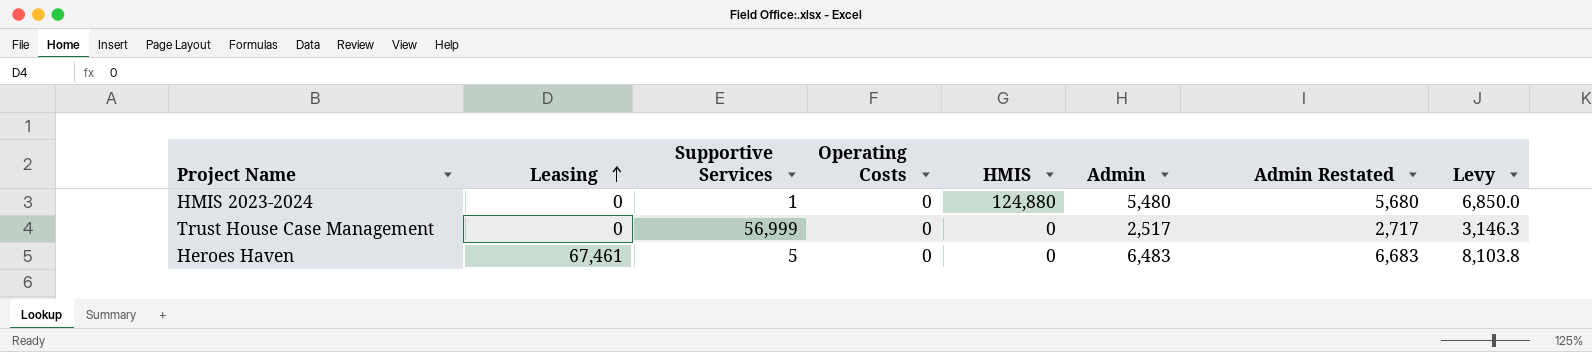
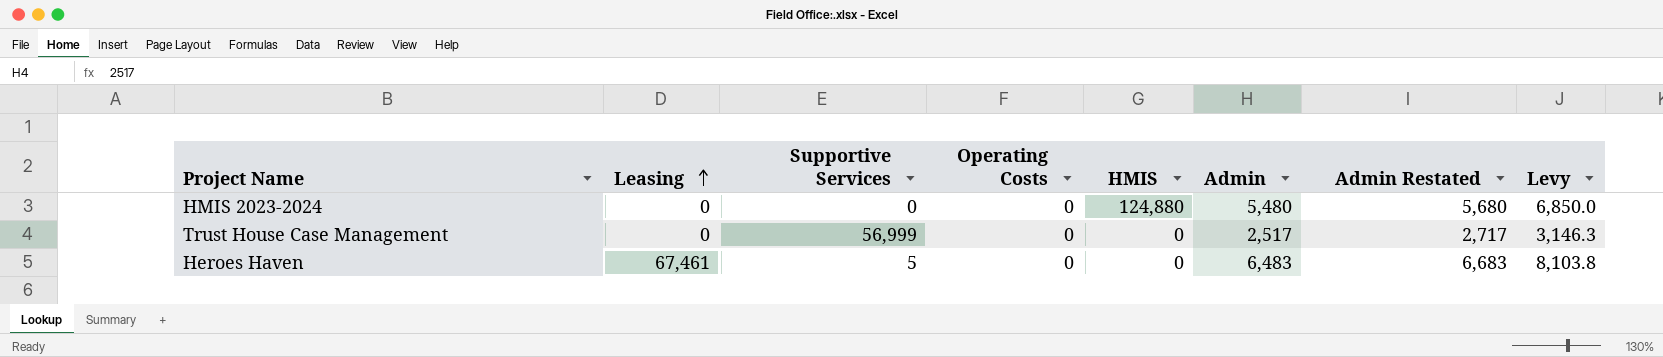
HMIS 2023-2024 | Supportive Services: 1 -> 0

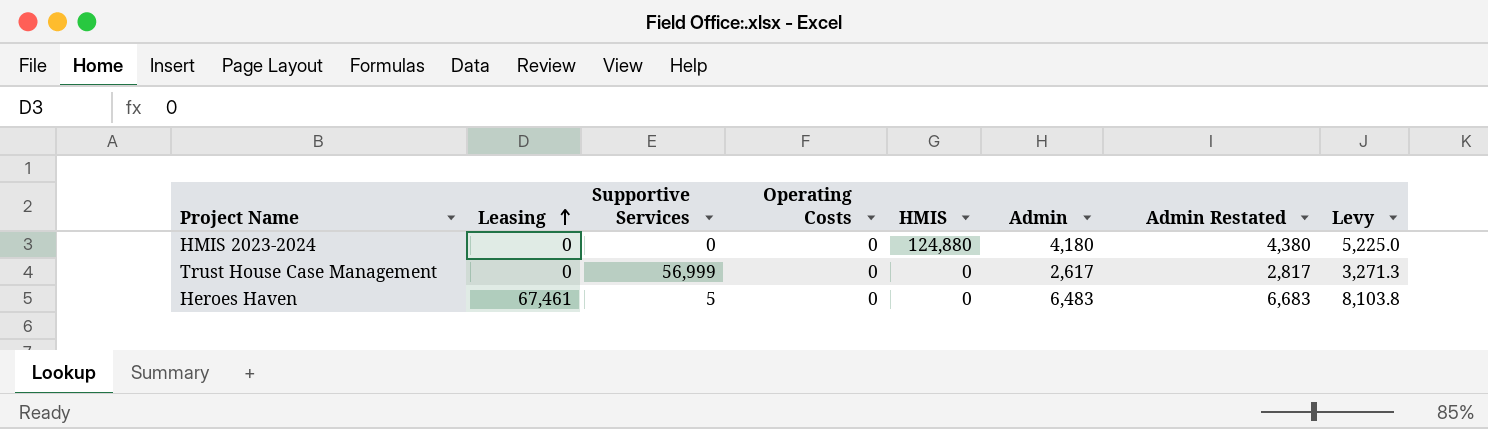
HMIS 2023-2024 | Admin: 5,480 -> 4,180
HMIS 2023-2024 | Admin Restated: 5,680 -> 4,380
HMIS 2023-2024 | Levy: 6,850.0 -> 5,225.0
Trust House Case Management | Admin: 2,517 -> 2,617
Trust House Case Management | Admin Restated: 2,717 -> 2,817
Trust House Case Management | Levy: 3,146.3 -> 3,271.3

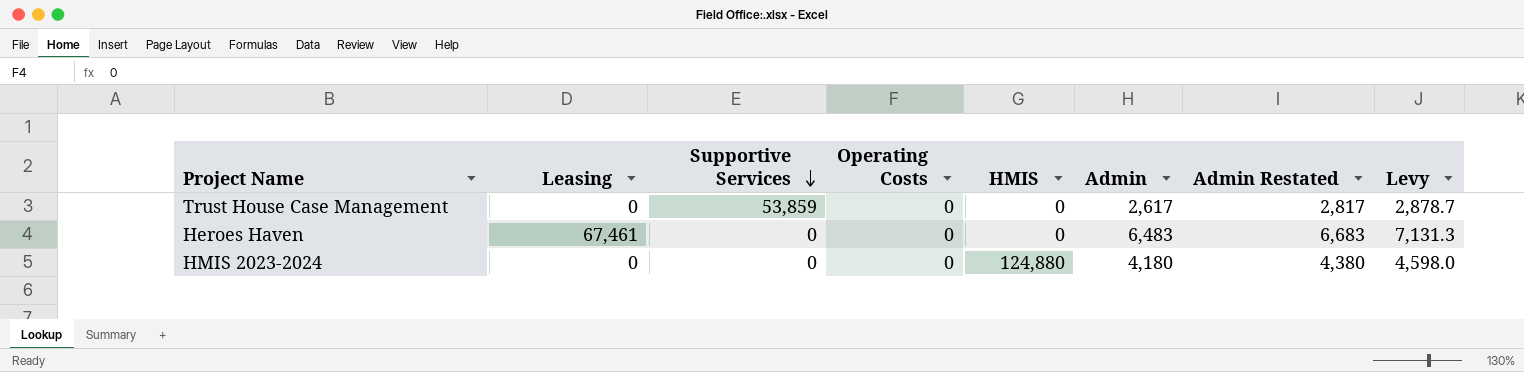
row order: Leasing ascending -> Supportive Services descending
column Levy | formula: [Admin] * 1.25 -> [Admin] * 1.1
Trust House Case Management | Supportive Services: 56,999 -> 53,859
Heroes Haven | Supportive Services: 5 -> 0

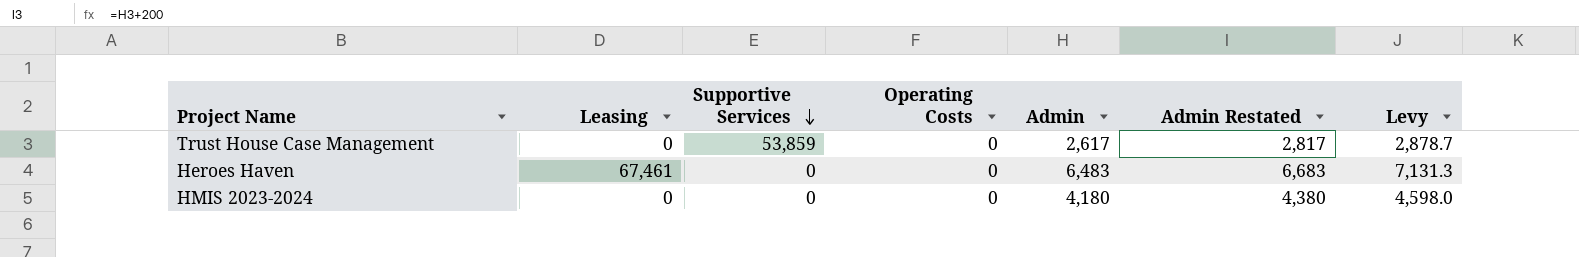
column HMIS | position: 5 -> none

